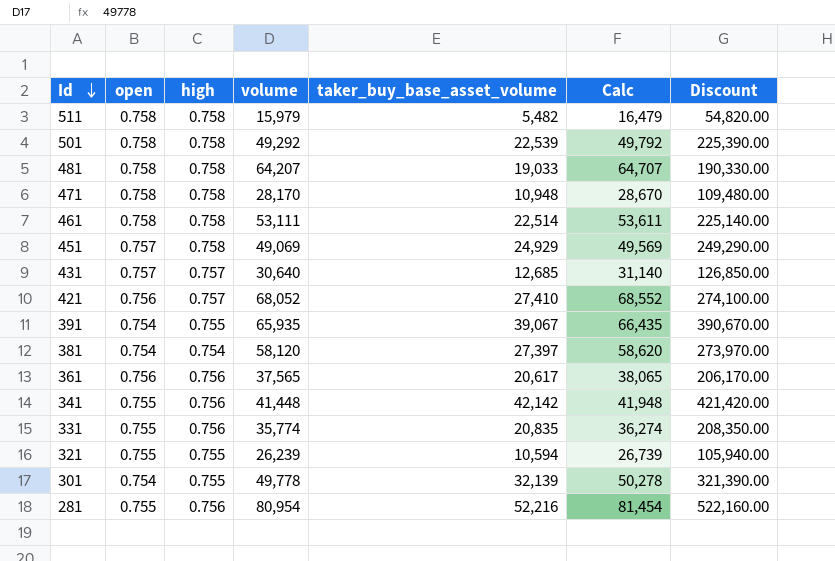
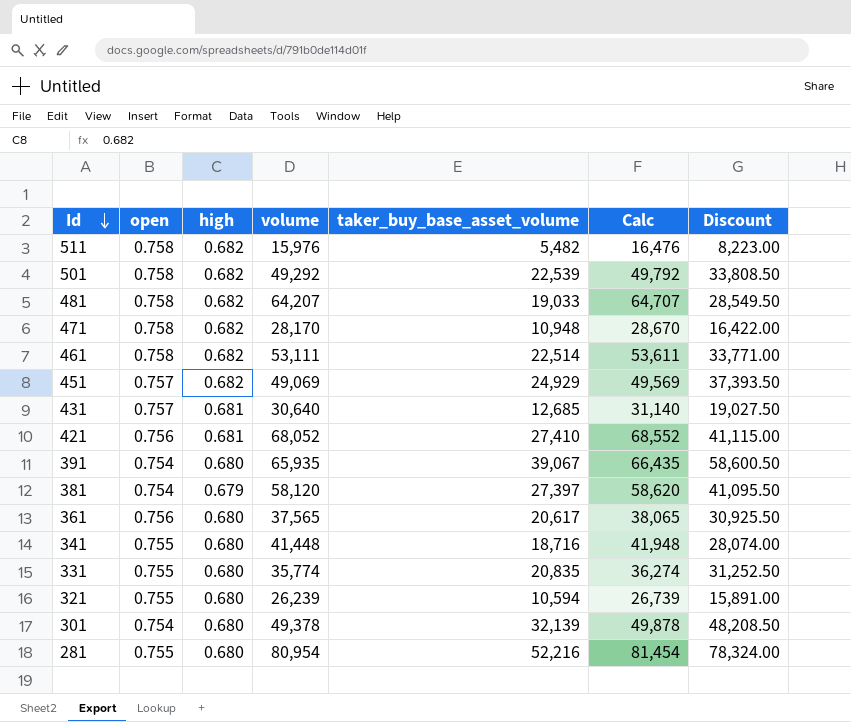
column Discount | formula: [taker_buy_base_asset_volume] * 10 -> [taker_buy_base_asset_volume] * 1.5
511 | high: 0.758 -> 0.682
511 | volume: 15,979 -> 15,976
511 | Calc: 16,479 -> 16,476
501 | high: 0.758 -> 0.682
481 | high: 0.758 -> 0.682
471 | high: 0.758 -> 0.682
461 | high: 0.758 -> 0.682
451 | high: 0.758 -> 0.682
431 | high: 0.757 -> 0.681
421 | high: 0.757 -> 0.681
391 | high: 0.755 -> 0.680
381 | high: 0.754 -> 0.679
361 | high: 0.756 -> 0.680
341 | high: 0.756 -> 0.680
341 | taker_buy_base_asset_volume: 42,142 -> 18,716
331 | high: 0.756 -> 0.680
321 | high: 0.755 -> 0.680
301 | high: 0.755 -> 0.680
301 | volume: 49,778 -> 49,378
301 | Calc: 50,278 -> 49,878
281 | high: 0.756 -> 0.680

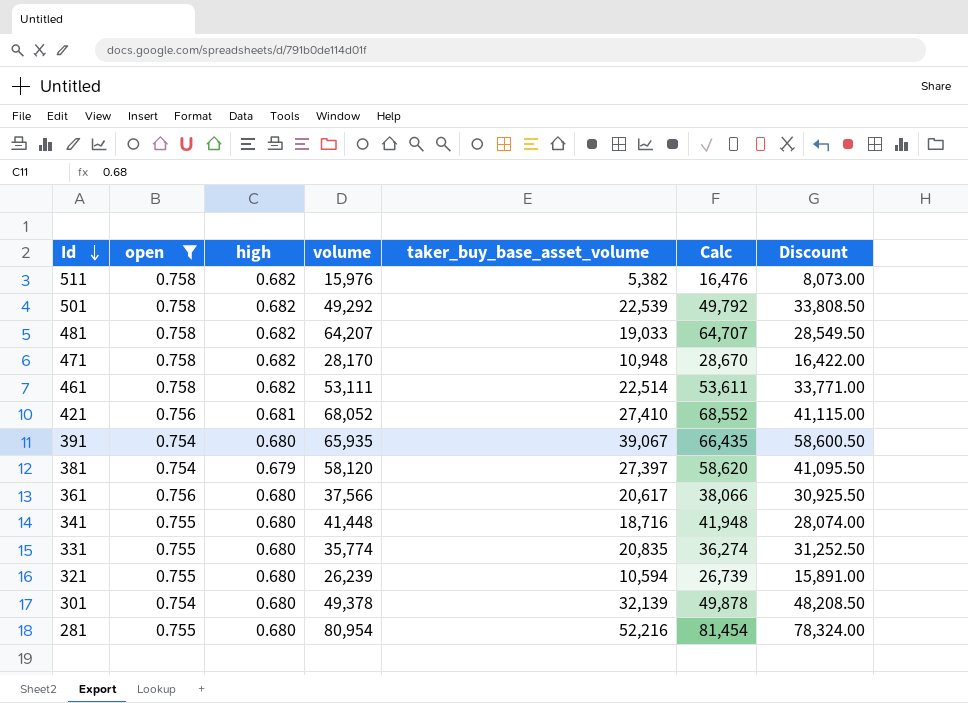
filter: none -> open != 0.757
511 | taker_buy_base_asset_volume: 5,482 -> 5,382
511 | Discount: 8,223.00 -> 8,073.00
361 | volume: 37,565 -> 37,566
361 | Calc: 38,065 -> 38,066

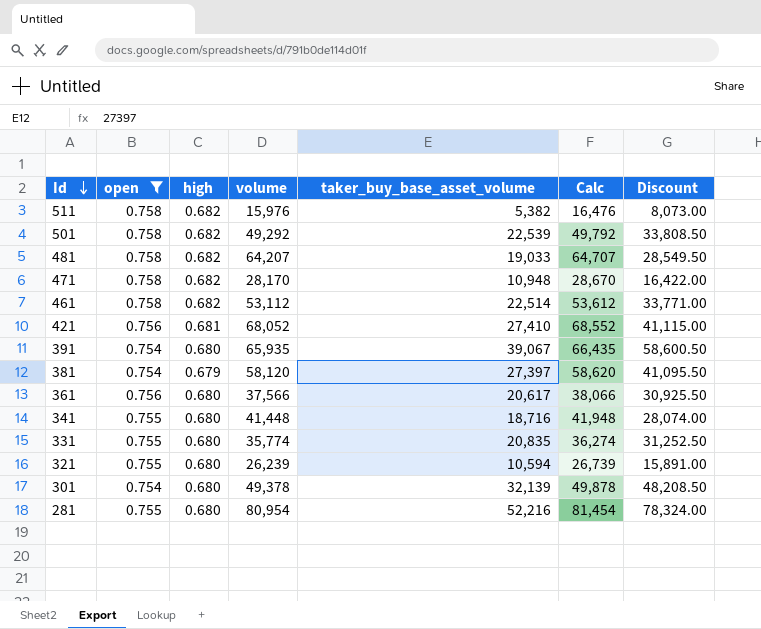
461 | volume: 53,111 -> 53,112
461 | Calc: 53,611 -> 53,612

